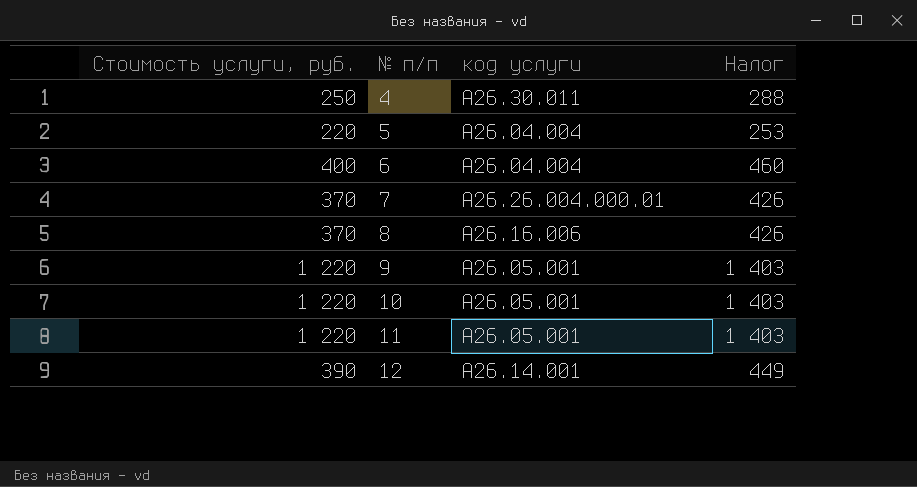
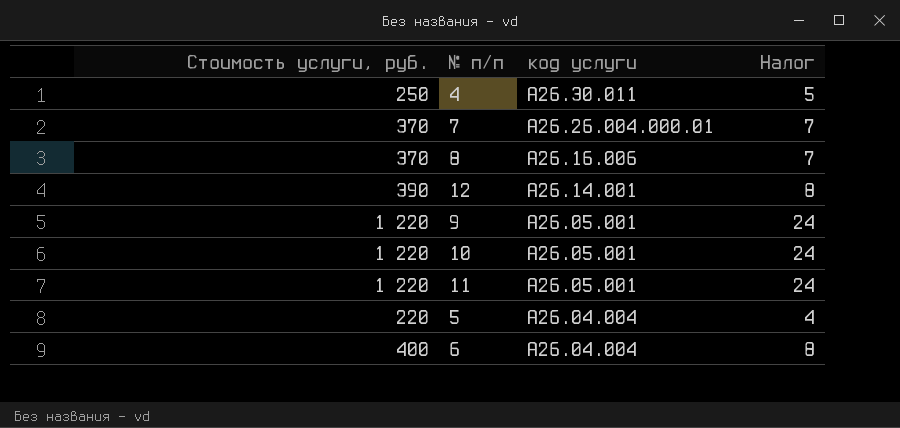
row order: № п/п ascending -> код услуги descending
column Налог | formula: [Стоимость услуги, руб.] * 1,15 -> [Стоимость услуги, руб.] * 0,02

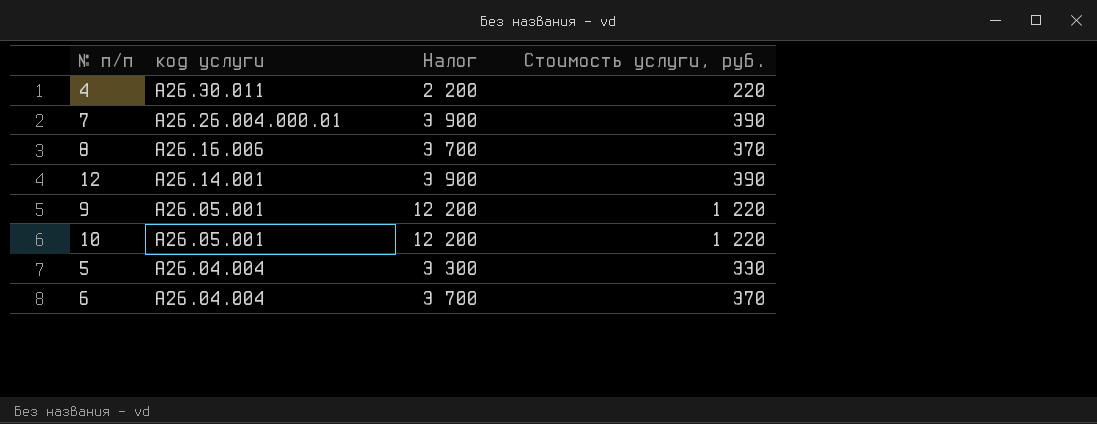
column Налог | formula: [Стоимость услуги, руб.] * 0,02 -> [Стоимость услуги, руб.] * 10
column Стоимость услуги, руб. | position: 1 -> 4
row 11: 1 220 | A26.05.001 | 24 -> none
4 | Стоимость услуги, руб.: 250 -> 220
7 | Стоимость услуги, руб.: 370 -> 390
5 | Стоимость услуги, руб.: 220 -> 330
6 | Стоимость услуги, руб.: 400 -> 370

